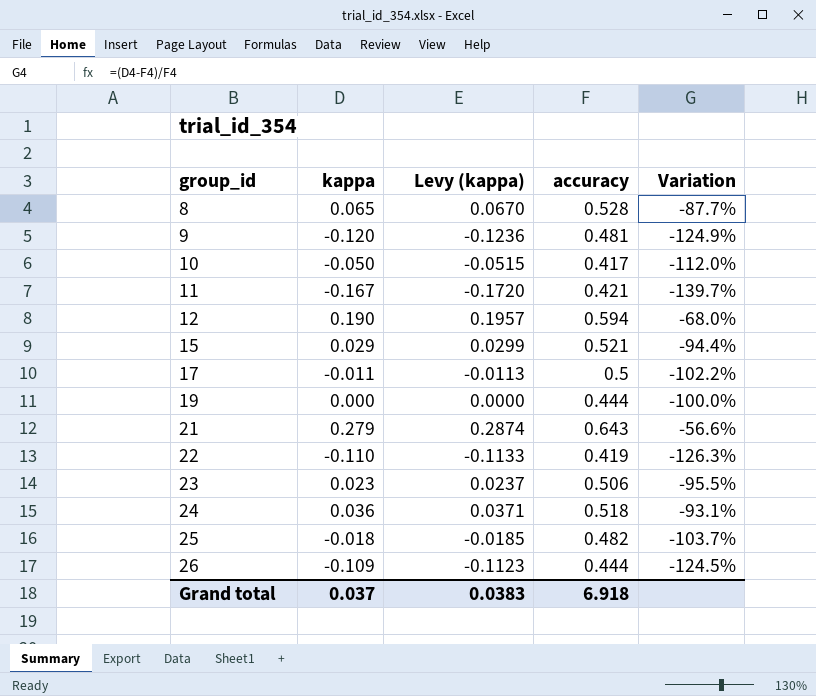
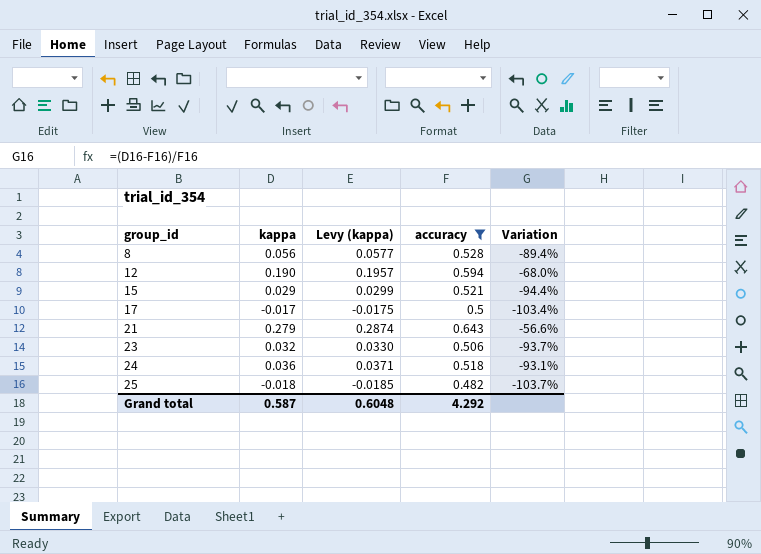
filter: none -> accuracy >= 0.482
8 | kappa: 0.065 -> 0.056
8 | Levy (kappa): 0.0670 -> 0.0577
8 | Variation: -87.7% -> -89.4%
17 | kappa: -0.011 -> -0.017
17 | Levy (kappa): -0.0113 -> -0.0175
17 | Variation: -102.2% -> -103.4%
23 | kappa: 0.023 -> 0.032
23 | Levy (kappa): 0.0237 -> 0.0330
23 | Variation: -95.5% -> -93.7%
Grand total | kappa: 0.037 -> 0.587
Grand total | Levy (kappa): 0.0383 -> 0.6048
Grand total | accuracy: 6.918 -> 4.292

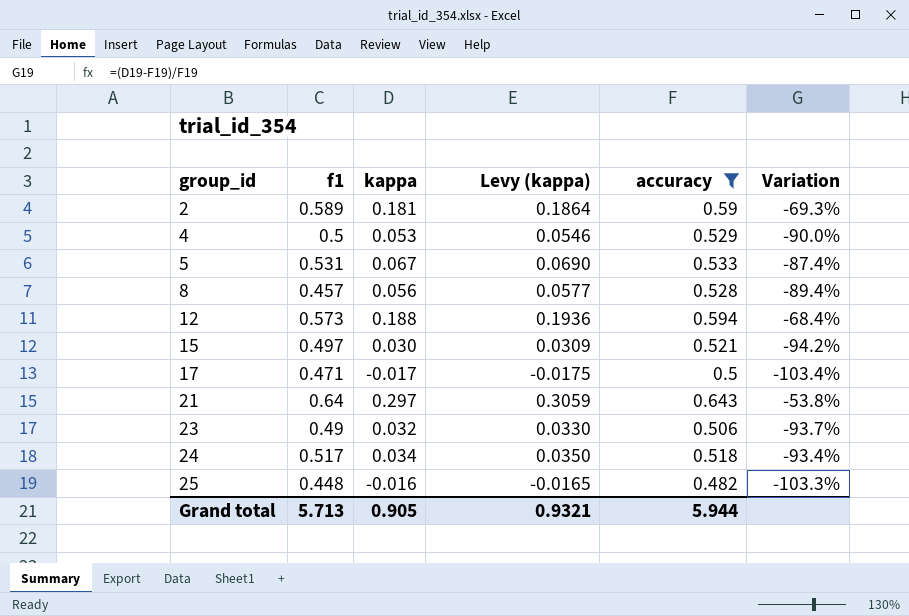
column f1 | position: none -> 2
row 2: none -> 0.589 | 0.181 | 0.1864 | 0.59 | -69.3%
row 4: none -> 0.5 | 0.053 | 0.0546 | 0.529 | -90.0%
row 5: none -> 0.531 | 0.067 | 0.0690 | 0.533 | -87.4%
12 | kappa: 0.190 -> 0.188
12 | Levy (kappa): 0.1957 -> 0.1936
12 | Variation: -68.0% -> -68.4%
15 | kappa: 0.029 -> 0.030
15 | Levy (kappa): 0.0299 -> 0.0309
15 | Variation: -94.4% -> -94.2%
21 | kappa: 0.279 -> 0.297
21 | Levy (kappa): 0.2874 -> 0.3059
21 | Variation: -56.6% -> -53.8%
24 | kappa: 0.036 -> 0.034
24 | Levy (kappa): 0.0371 -> 0.0350
24 | Variation: -93.1% -> -93.4%
25 | kappa: -0.018 -> -0.016
25 | Levy (kappa): -0.0185 -> -0.0165
25 | Variation: -103.7% -> -103.3%
Grand total | kappa: 0.587 -> 0.905
Grand total | Levy (kappa): 0.6048 -> 0.9321
Grand total | accuracy: 4.292 -> 5.944

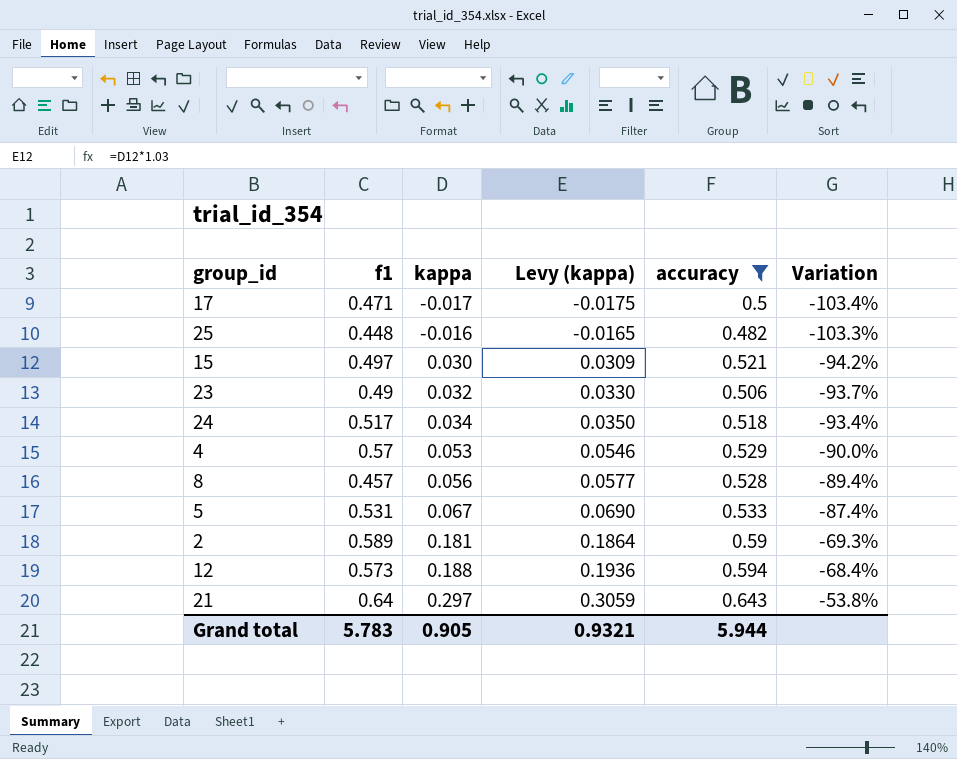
row order: group_id ascending -> kappa ascending
4 | f1: 0.5 -> 0.57
Grand total | f1: 5.713 -> 5.783

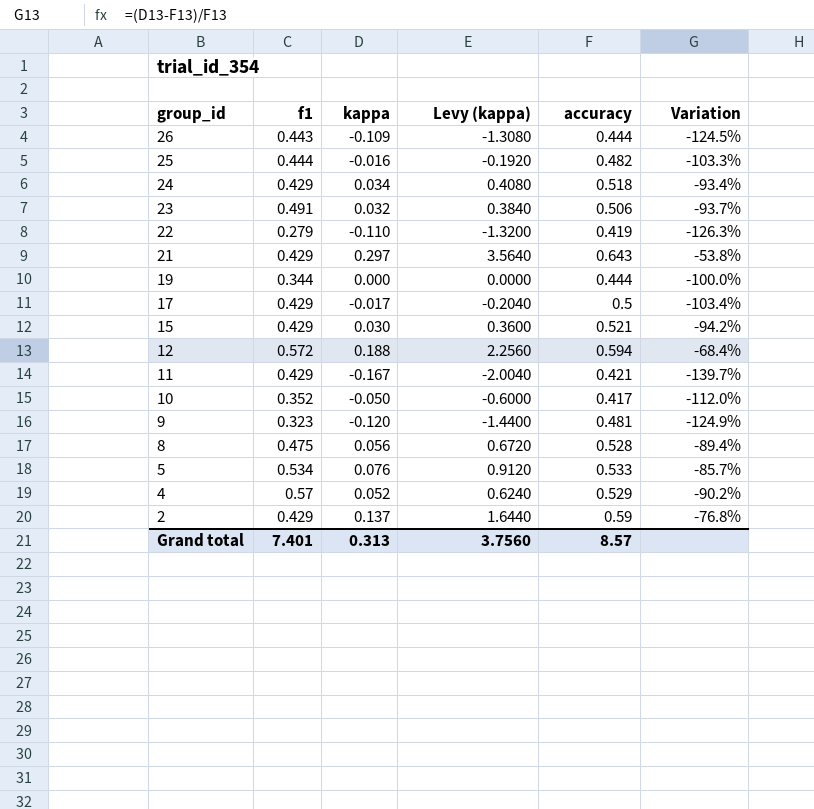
filter: accuracy >= 0.482 -> none
row order: kappa ascending -> group_id descending
column Levy (kappa) | formula: [kappa] * 1.03 -> [kappa] * 12
25 | f1: 0.448 -> 0.444
24 | f1: 0.517 -> 0.429
23 | f1: 0.49 -> 0.491
21 | f1: 0.64 -> 0.429
17 | f1: 0.471 -> 0.429
15 | f1: 0.497 -> 0.429
12 | f1: 0.573 -> 0.572
8 | f1: 0.457 -> 0.475
5 | f1: 0.531 -> 0.534
5 | kappa: 0.067 -> 0.076
5 | Variation: -87.4% -> -85.7%
4 | kappa: 0.053 -> 0.052
4 | Variation: -90.0% -> -90.2%
2 | f1: 0.589 -> 0.429
2 | kappa: 0.181 -> 0.137
2 | Variation: -69.3% -> -76.8%
Grand total | f1: 5.783 -> 7.401
Grand total | kappa: 0.905 -> 0.313
Grand total | Levy (kappa): 0.9321 -> 3.7560
Grand total | accuracy: 5.944 -> 8.57

